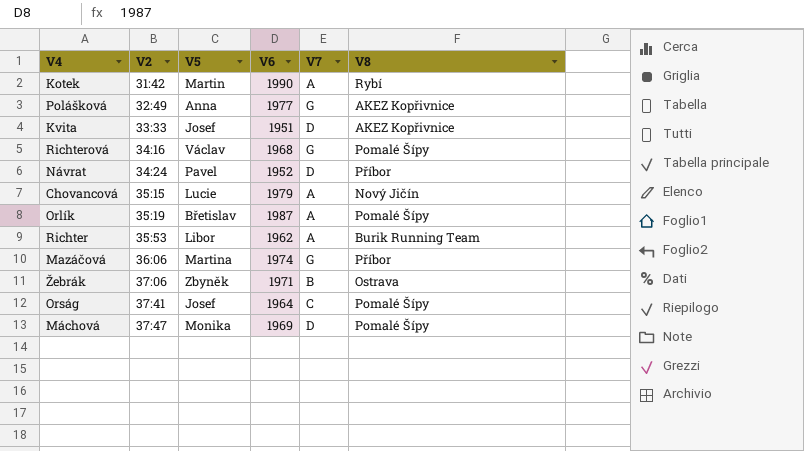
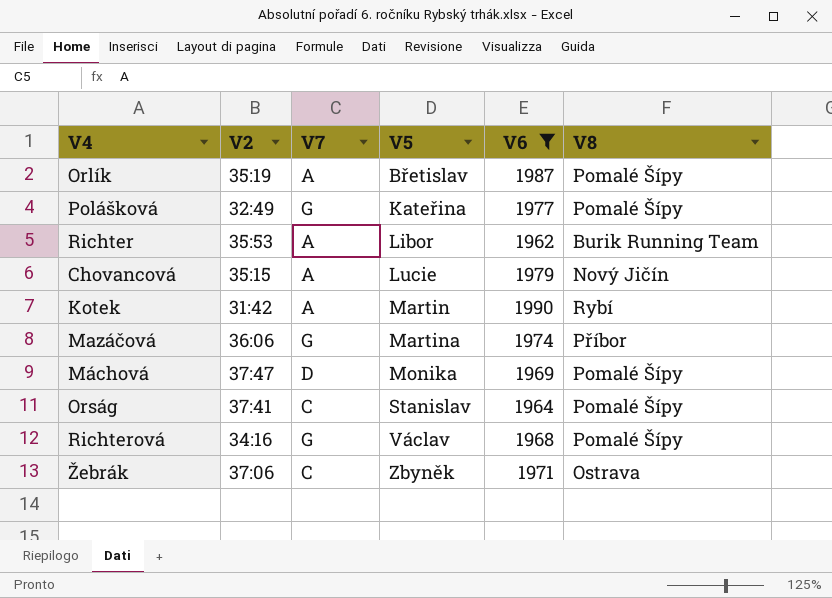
filter: none -> V6 >= 1962
row order: V2 ascending -> V5 ascending
column V7 | position: 5 -> 3
Polášková | V5: Anna -> Kateřina
Polášková | V8: AKEZ Kopřivnice -> Pomalé Šípy
Orság | V5: Josef -> Stanislav
Žebrák | V7: B -> C

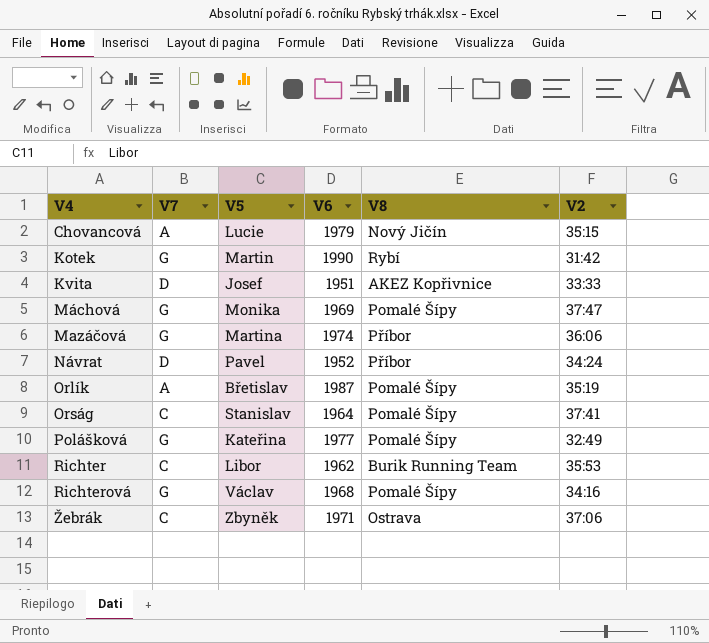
filter: V6 >= 1962 -> none
row order: V5 ascending -> V4 ascending
column V2 | position: 2 -> 6
Kotek | V7: A -> G
Máchová | V7: D -> G
Richter | V7: A -> C

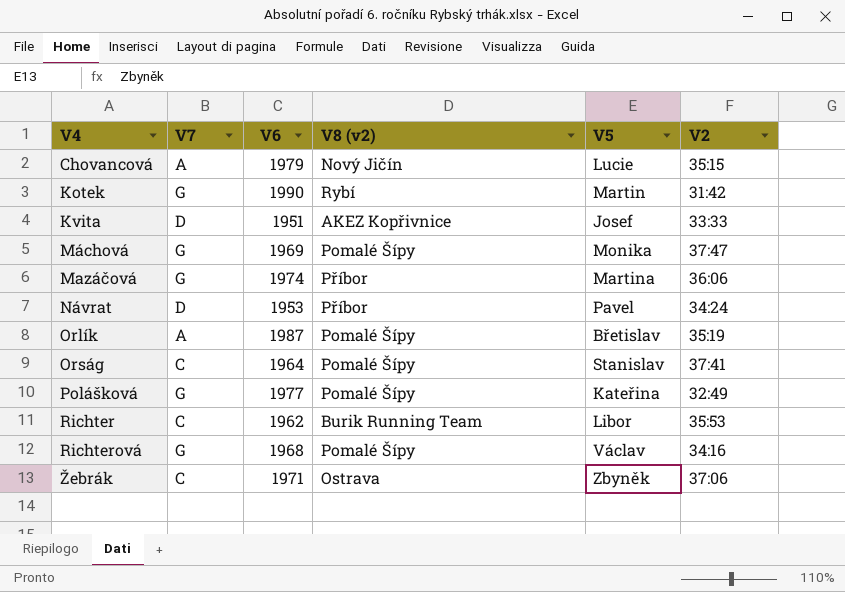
column name: V8 -> V8 (v2)
column V5 | position: 3 -> 5
Návrat | V6: 1952 -> 1953

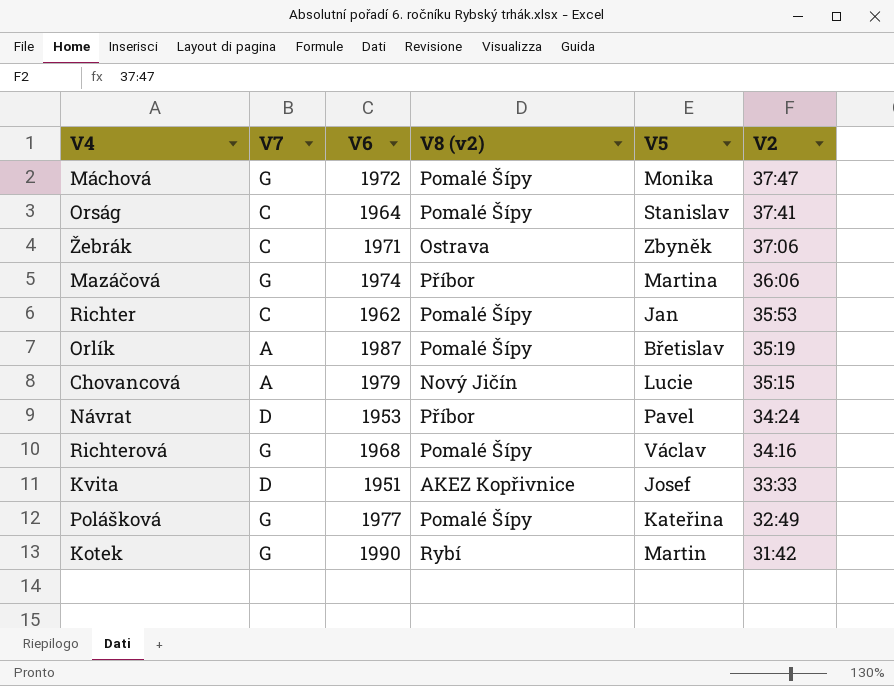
row order: V4 ascending -> V2 descending
Máchová | V6: 1969 -> 1972
Richter | V8 (v2): Burik Running Team -> Pomalé Šípy
Richter | V5: Libor -> Jan

